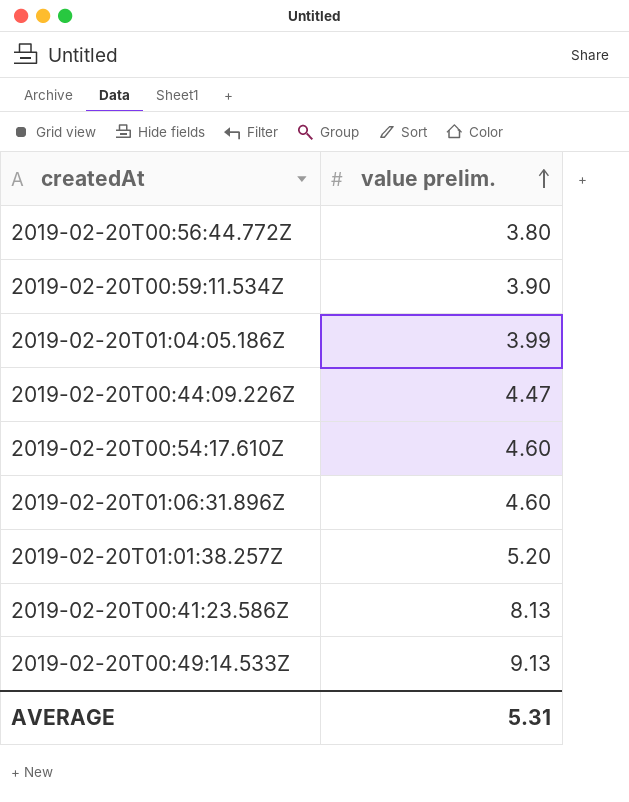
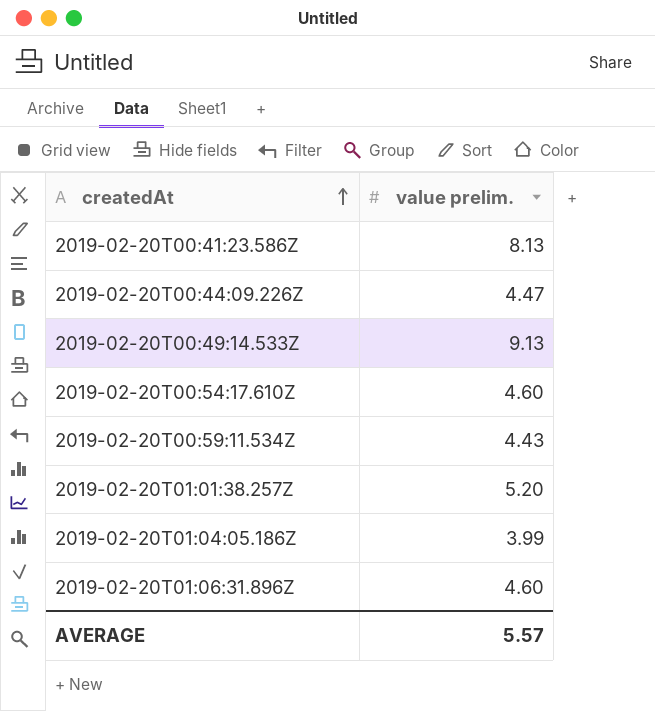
row order: value prelim. ascending -> createdAt ascending
row 2019-02-20T00:56:44.772Z: 3.80 -> none
2019-02-20T00:59:11.534Z | value prelim.: 3.90 -> 4.43
AVERAGE | value prelim.: 5.31 -> 5.57

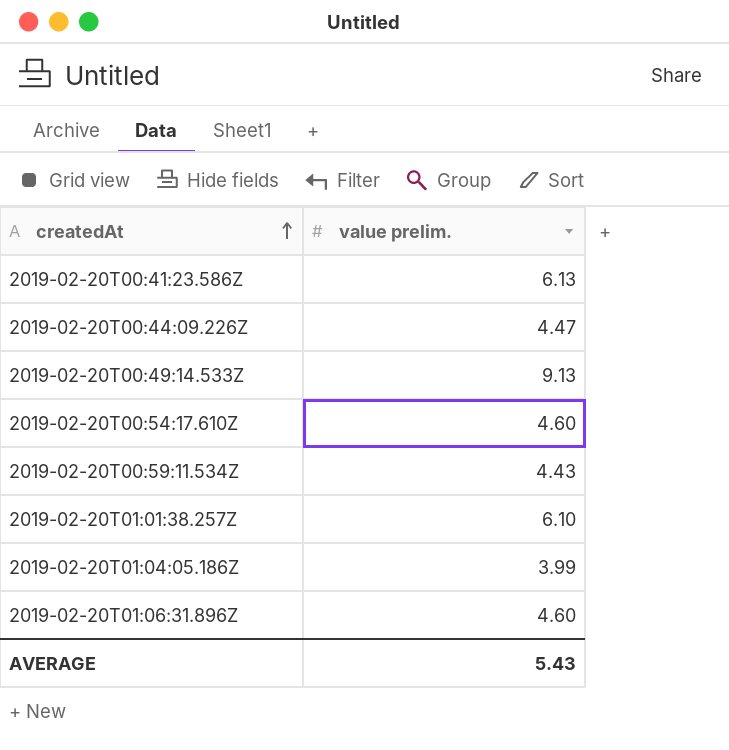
2019-02-20T00:41:23.586Z | value prelim.: 8.13 -> 6.13
2019-02-20T01:01:38.257Z | value prelim.: 5.20 -> 6.10
AVERAGE | value prelim.: 5.57 -> 5.43

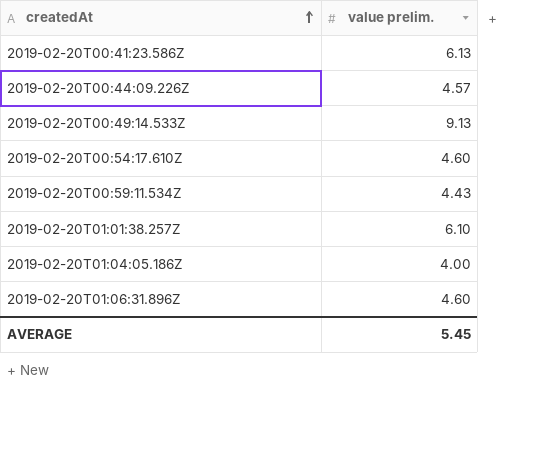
2019-02-20T00:44:09.226Z | value prelim.: 4.47 -> 4.57
2019-02-20T01:04:05.186Z | value prelim.: 3.99 -> 4.00
AVERAGE | value prelim.: 5.43 -> 5.45

